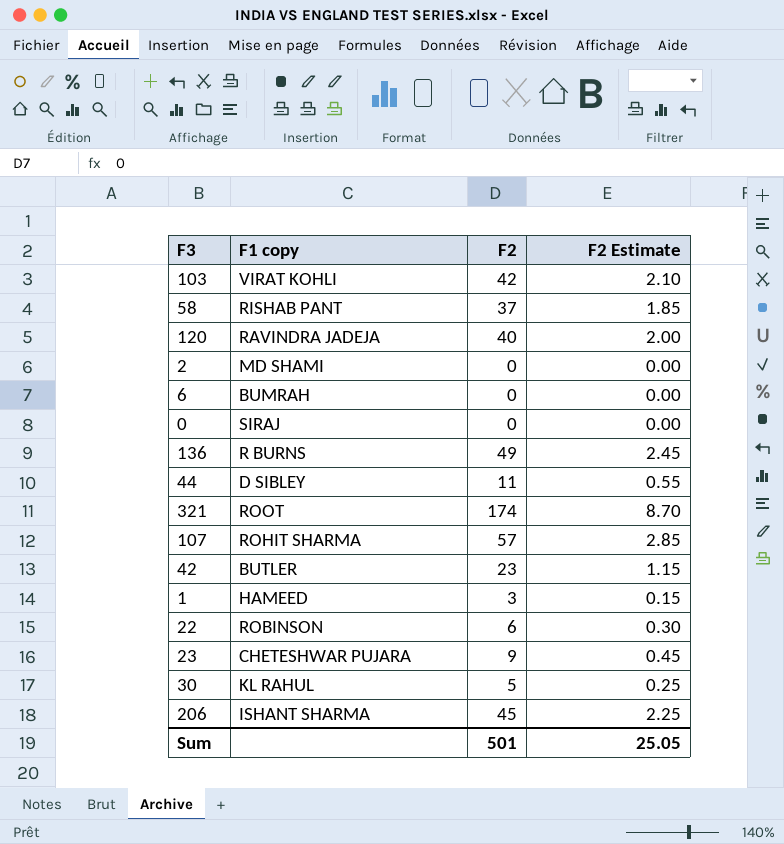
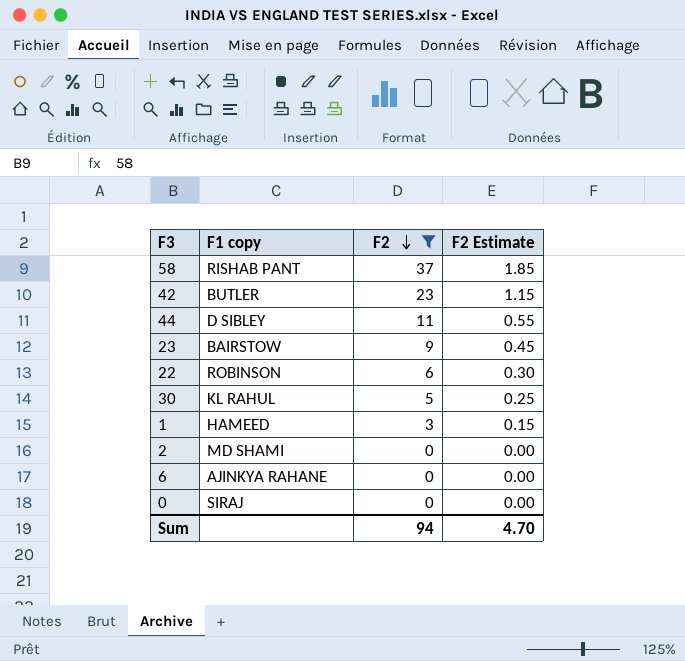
filter: none -> F2 <= 37
row order: none -> F2 descending
23 | F1 copy: CHETESHWAR PUJARA -> BAIRSTOW
6 | F1 copy: BUMRAH -> AJINKYA RAHANE
Sum | F2: 501 -> 94
Sum | F2 Estimate: 25.05 -> 4.70

